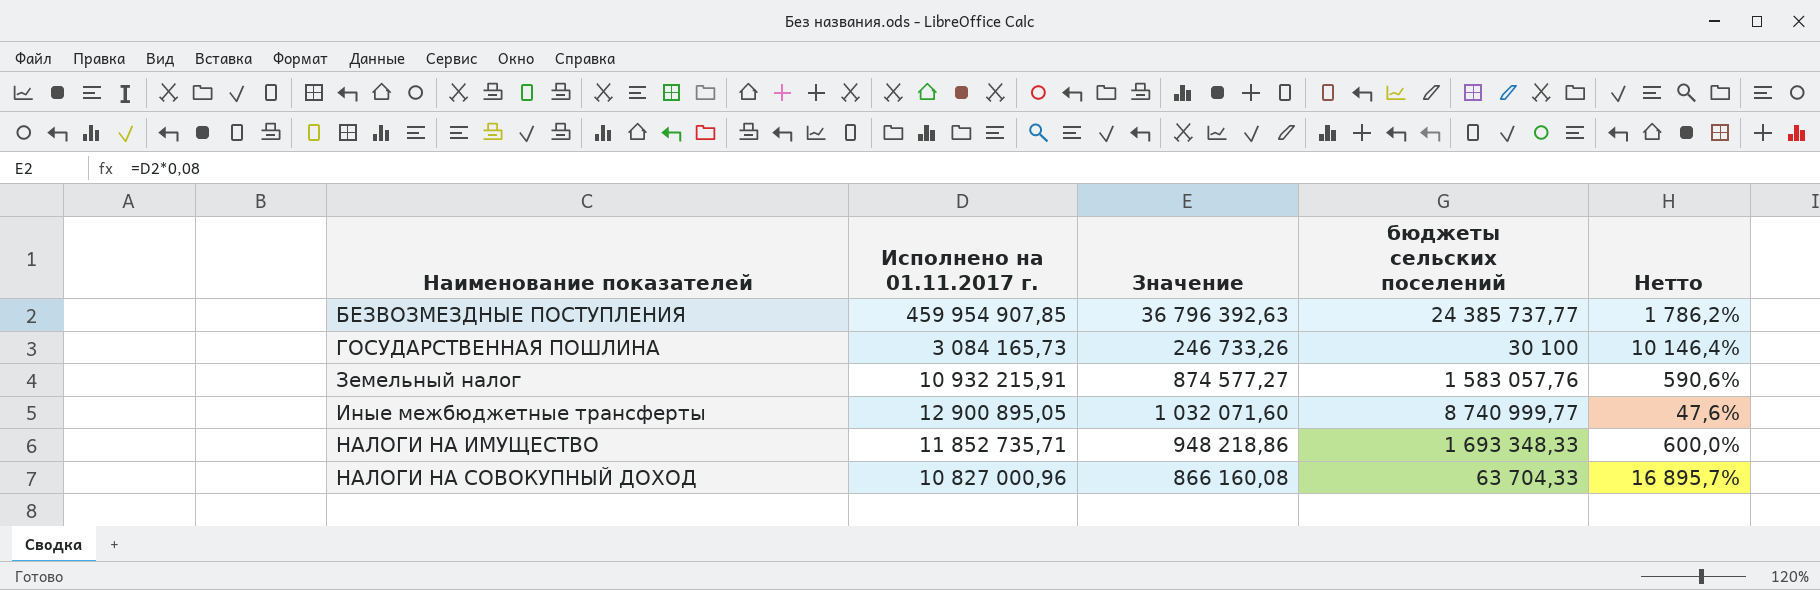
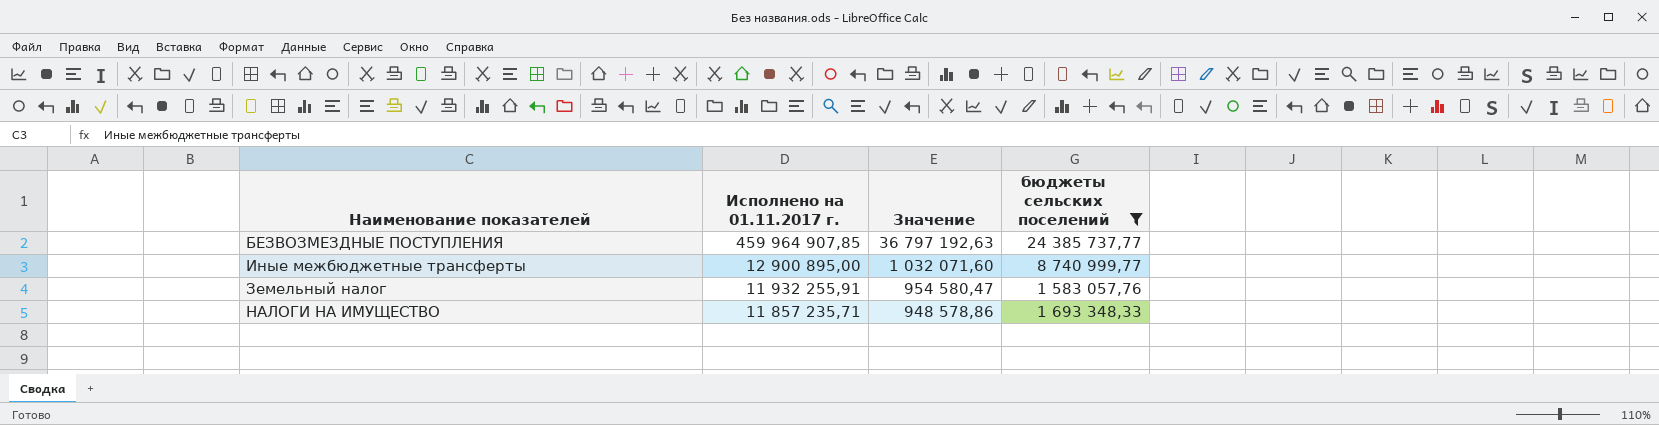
filter: none -> бюджеты сельских поселений >= 1 583 057,76
row order: Наименование показателей ascending -> Исполнено на 01.11.2017 г. descending
column Нетто | formula: ([Исполнено на 01.11.2017 г.] - [бюджеты сельских поселений]) / [бюджеты сельских поселений] -> none
БЕЗВОЗМЕЗДНЫЕ ПОСТУПЛЕНИЯ | Исполнено на 01.11.2017 г.: 459 954 907,85 -> 459 964 907,85
БЕЗВОЗМЕЗДНЫЕ ПОСТУПЛЕНИЯ | Значение: 36 796 392,63 -> 36 797 192,63
Иные межбюджетные трансферты | Исполнено на 01.11.2017 г.: 12 900 895,05 -> 12 900 895,00
Земельный налог | Исполнено на 01.11.2017 г.: 10 932 215,91 -> 11 932 255,91
Земельный налог | Значение: 874 577,27 -> 954 580,47
НАЛОГИ НА ИМУЩЕСТВО | Исполнено на 01.11.2017 г.: 11 852 735,71 -> 11 857 235,71
НАЛОГИ НА ИМУЩЕСТВО | Значение: 948 218,86 -> 948 578,86

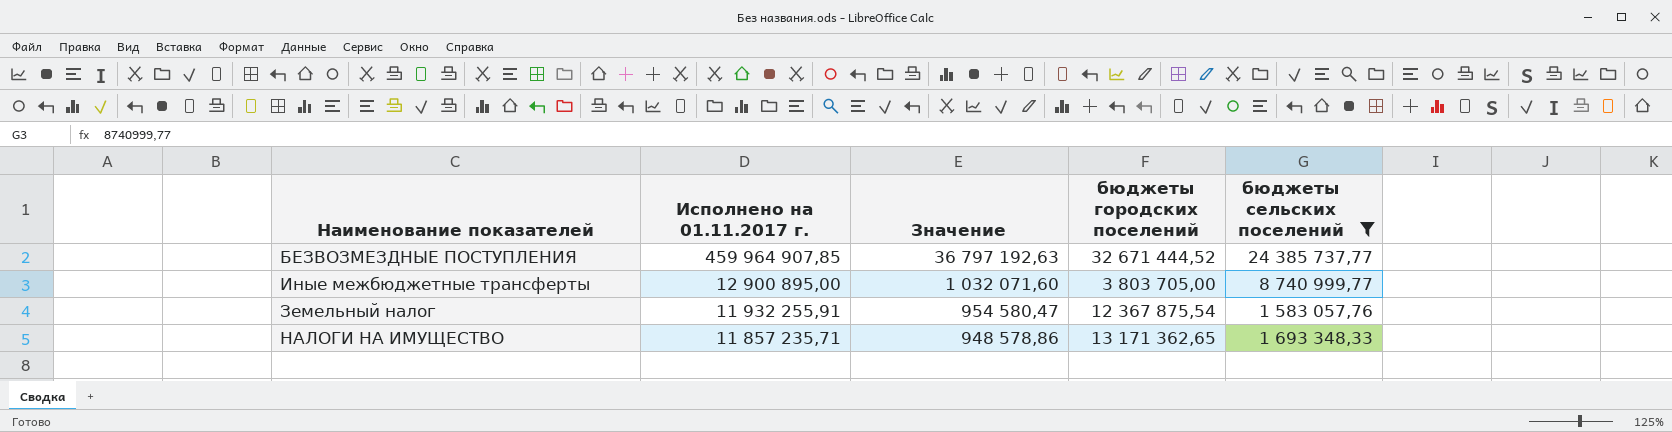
column бюджеты городских поселений | position: none -> 4

